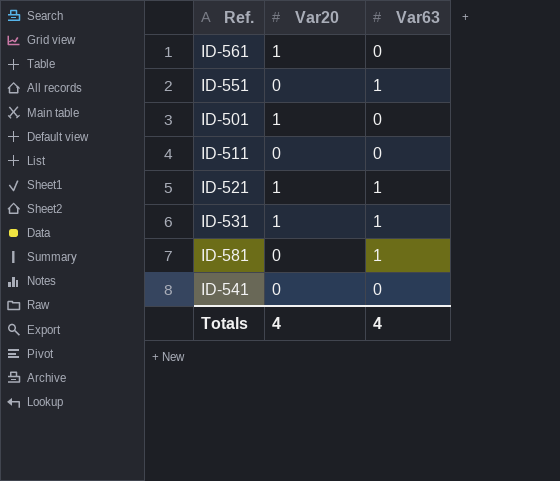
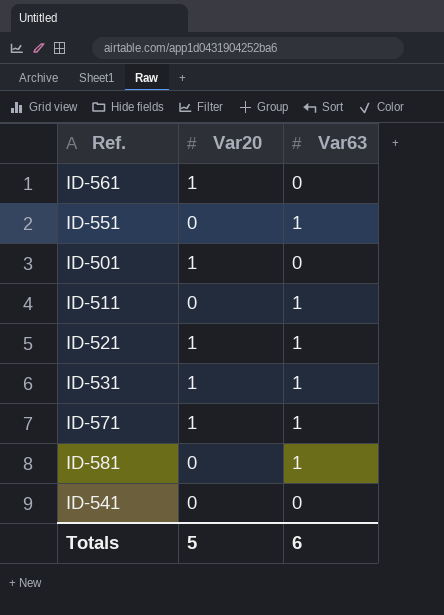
ID-511 | Var63: 0 -> 1
row ID-571: none -> 1 | 1
Totals | Var20: 4 -> 5
Totals | Var63: 4 -> 6

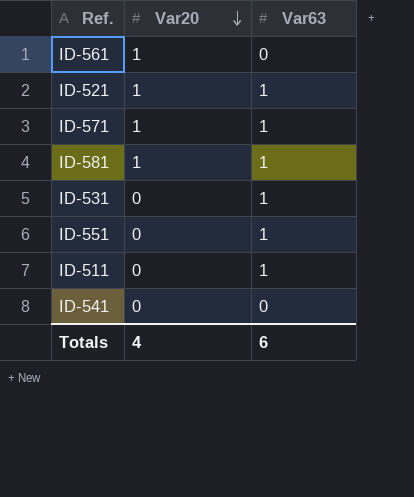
row order: none -> Var20 descending
row ID-501: 1 | 0 -> none
ID-581 | Var20: 0 -> 1
ID-531 | Var20: 1 -> 0
Totals | Var20: 5 -> 4

